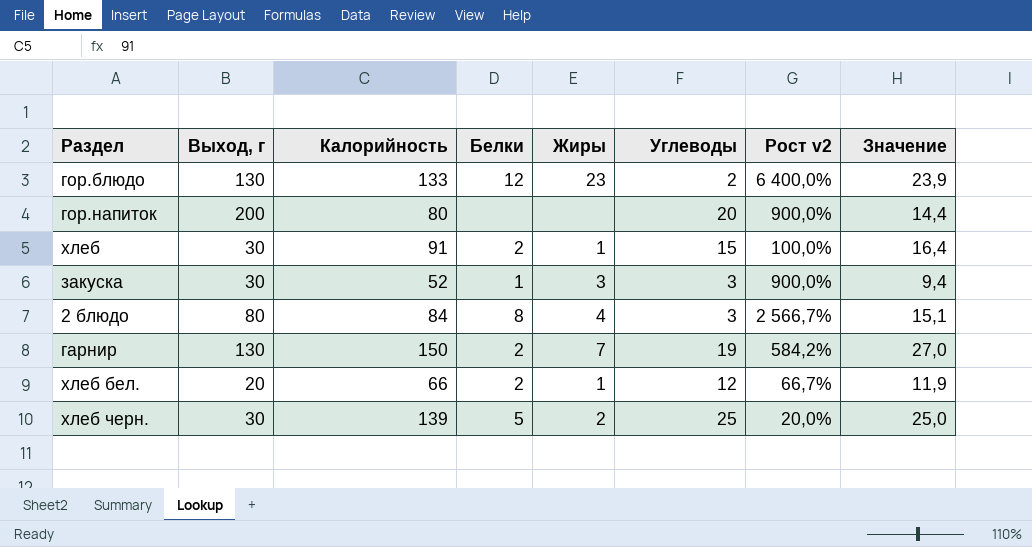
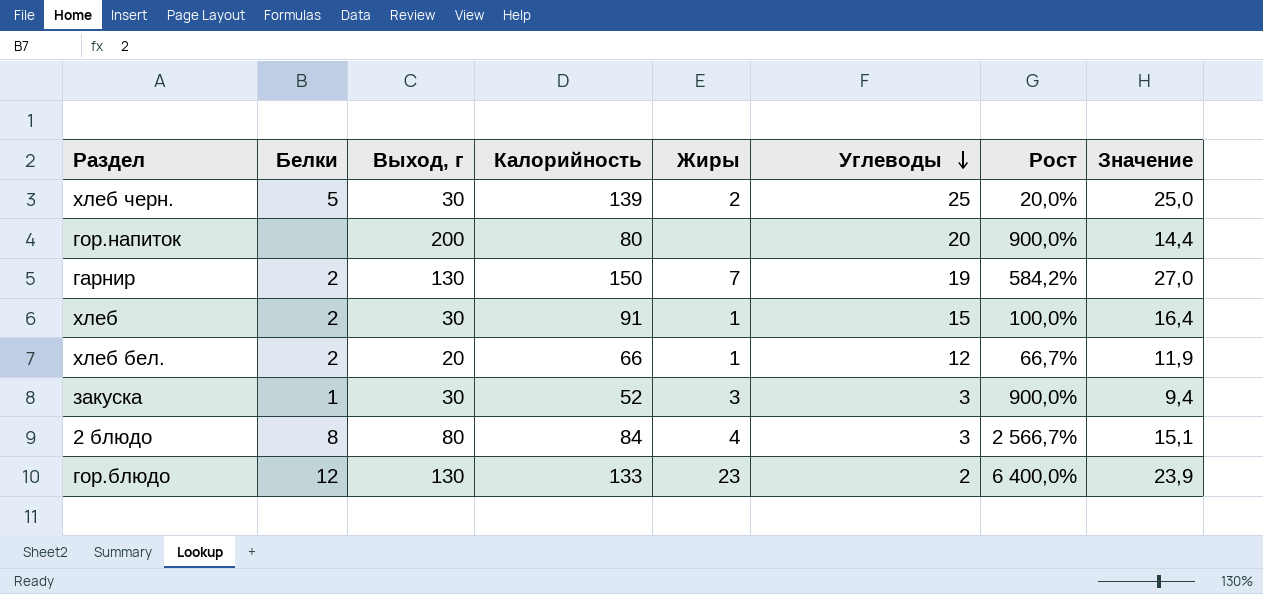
row order: none -> Углеводы descending
column Белки | position: 4 -> 2
column name: Рост v2 -> Рост

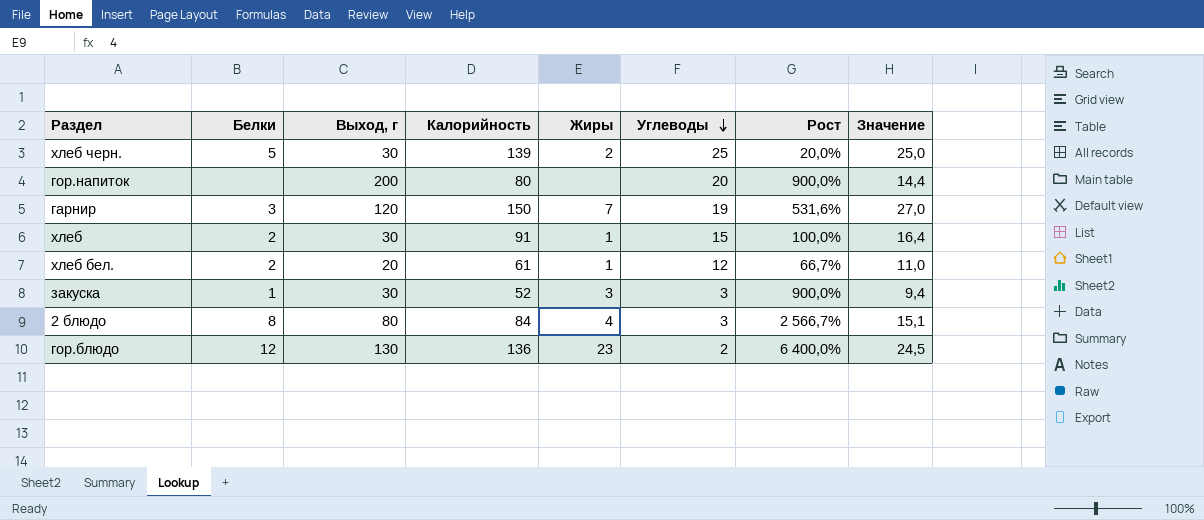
гарнир | Белки: 2 -> 3
гарнир | Выход, г: 130 -> 120
гарнир | Рост: 584,2% -> 531,6%
хлеб бел. | Калорийность: 66 -> 61
хлеб бел. | Значение: 11,9 -> 11,0
гор.блюдо | Калорийность: 133 -> 136
гор.блюдо | Значение: 23,9 -> 24,5

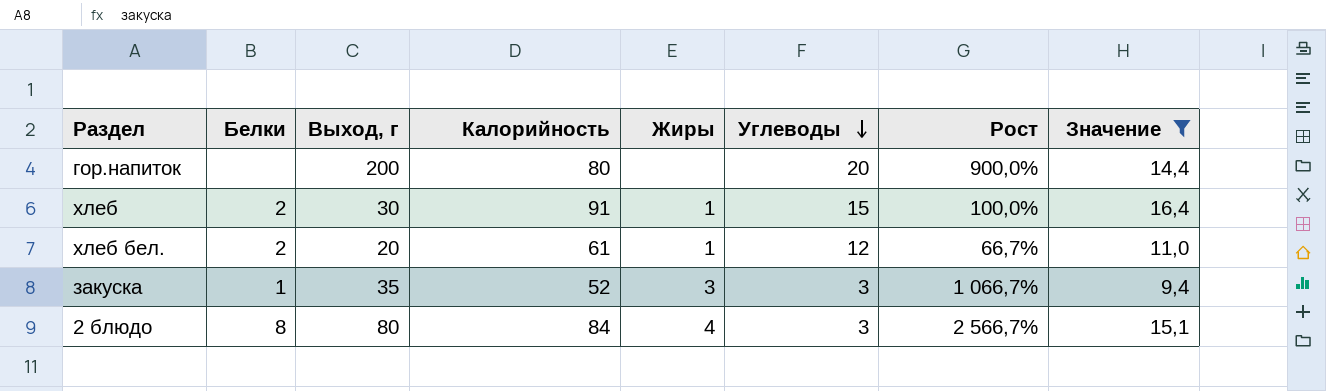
filter: none -> Значение <= 16,4
закуска | Выход, г: 30 -> 35
закуска | Рост: 900,0% -> 1 066,7%

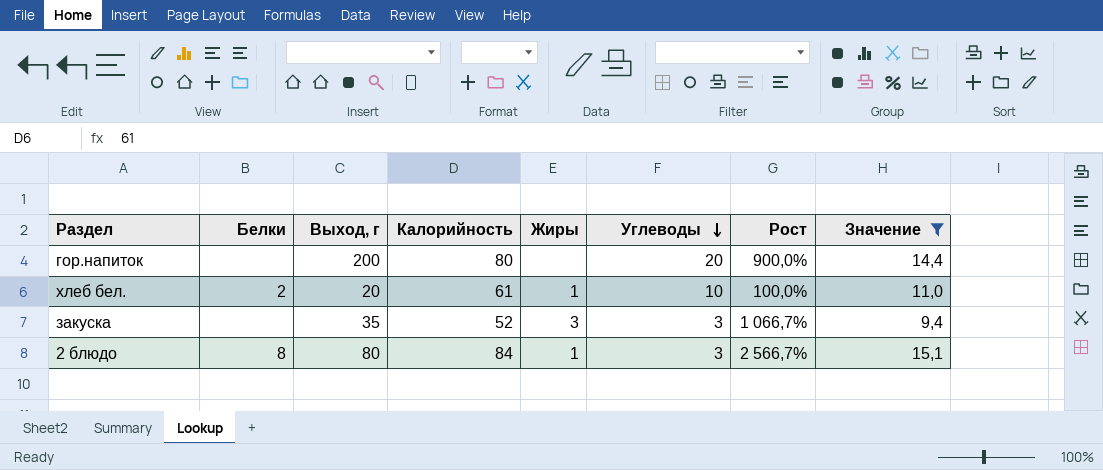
row хлеб: 2 | 30 | 91 | 1 | 15 | 100,0% | 16,4 -> none
хлеб бел. | Углеводы: 12 -> 10
хлеб бел. | Рост: 66,7% -> 100,0%
закуска | Белки: 1 -> none
2 блюдо | Жиры: 4 -> 1

